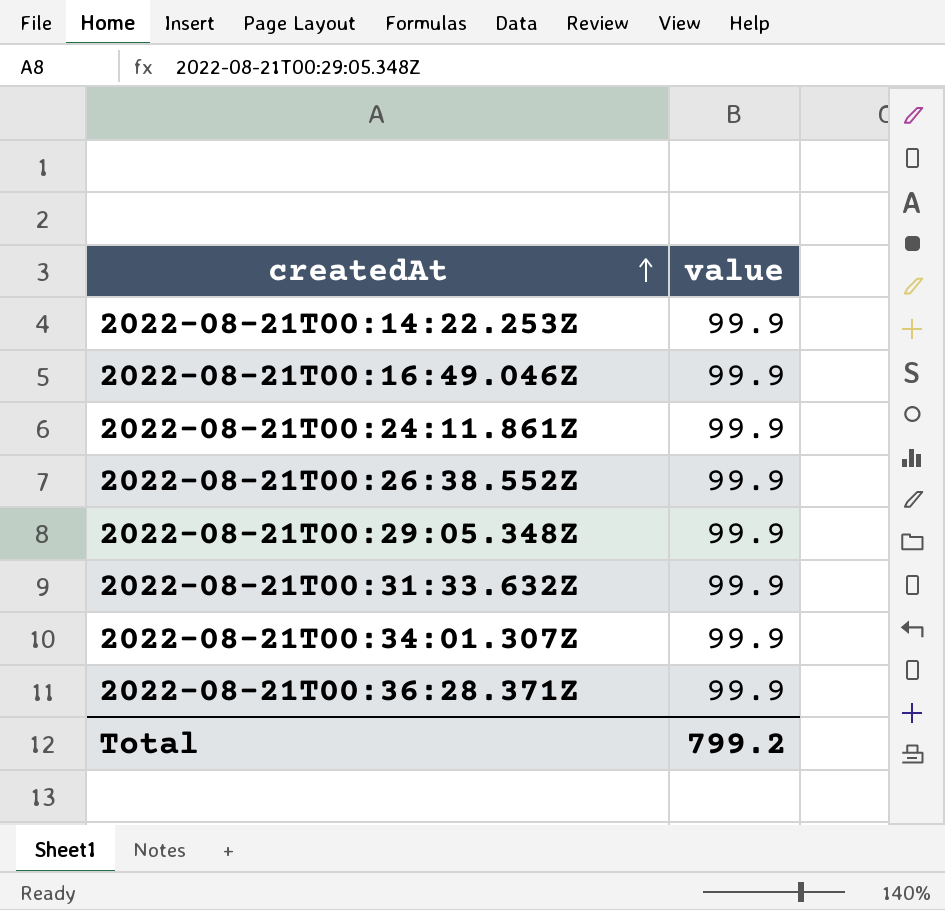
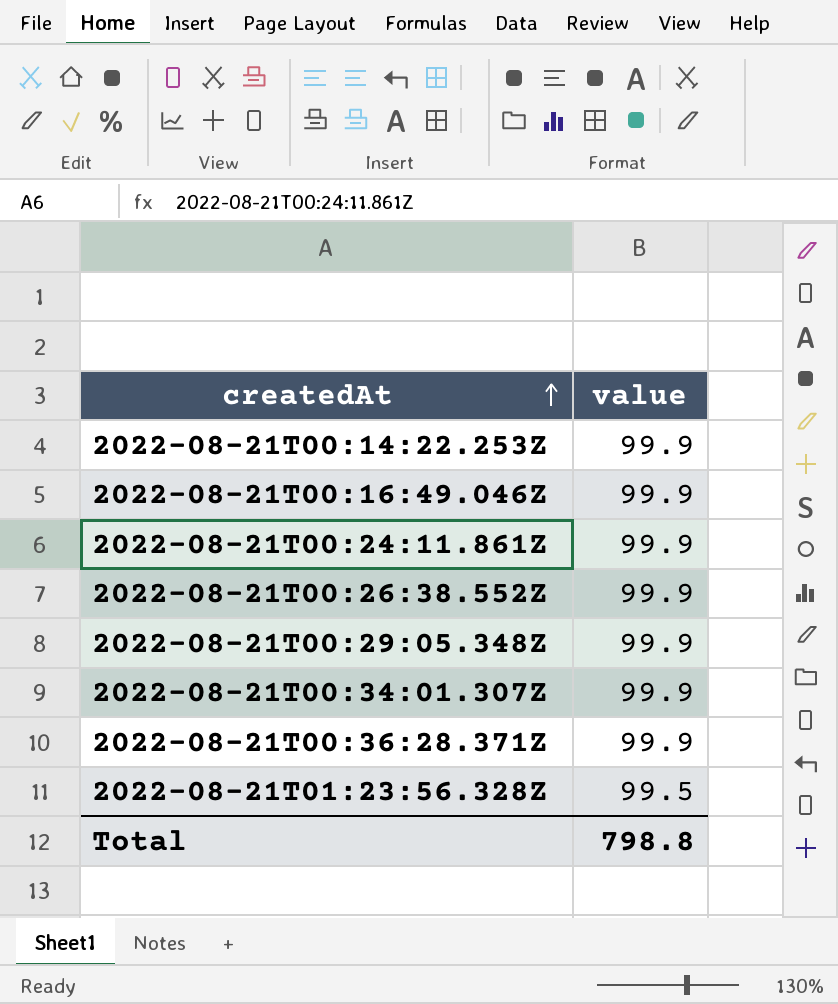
row 2022-08-21T00:31:33.632Z: 99.9 -> none
row 2022-08-21T01:23:56.328Z: none -> 99.5
Total | value: 799.2 -> 798.8

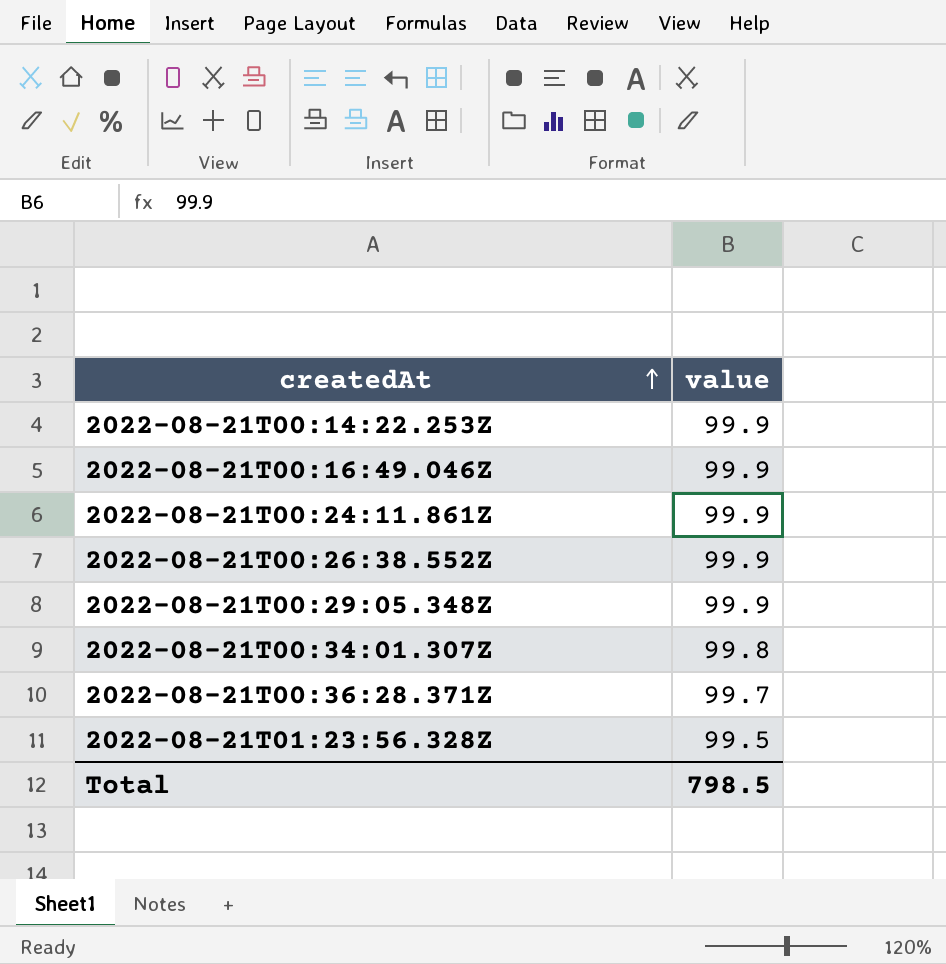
2022-08-21T00:34:01.307Z | value: 99.9 -> 99.8
2022-08-21T00:36:28.371Z | value: 99.9 -> 99.7
Total | value: 798.8 -> 798.5

